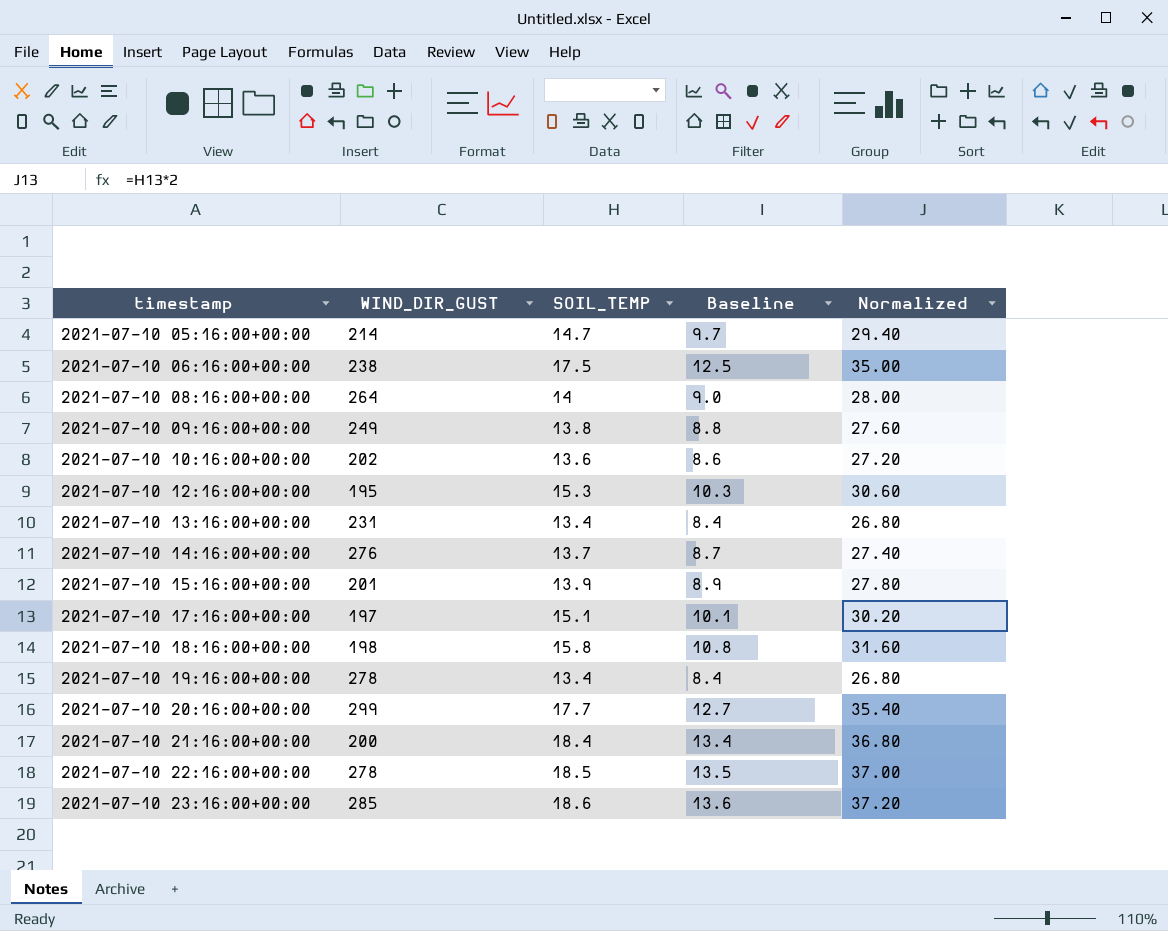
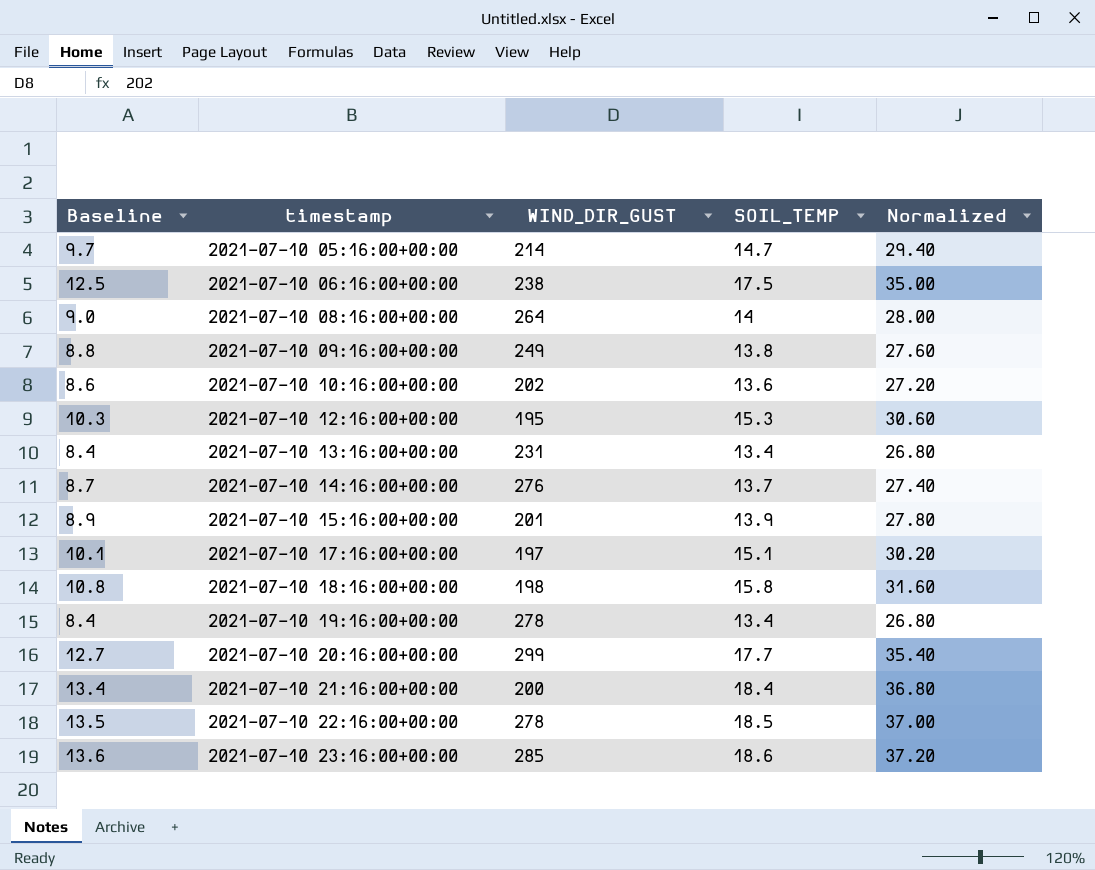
column Baseline | position: 4 -> 1

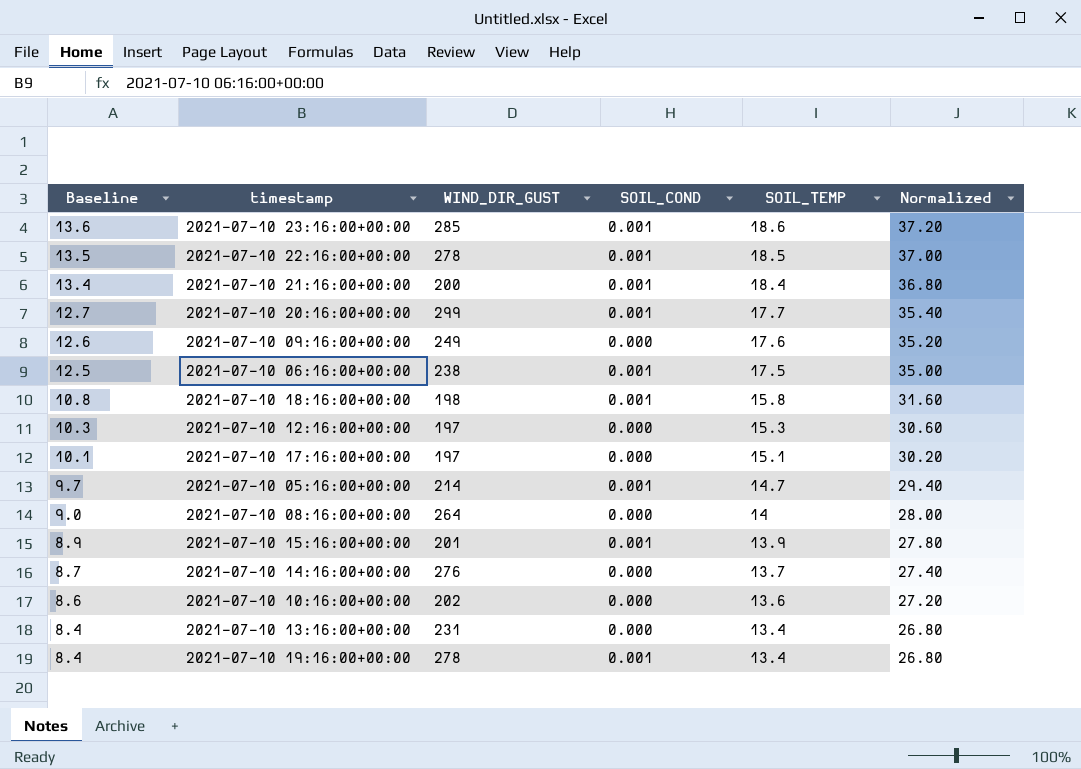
row order: timestamp ascending -> Baseline descending
column SOIL_COND | position: none -> 4
2021-07-10 09:16:00+00:00 | Baseline: 8.8 -> 12.6
2021-07-10 09:16:00+00:00 | SOIL_TEMP: 13.8 -> 17.6
2021-07-10 09:16:00+00:00 | Normalized: 27.60 -> 35.20
2021-07-10 12:16:00+00:00 | WIND_DIR_GUST: 195 -> 197

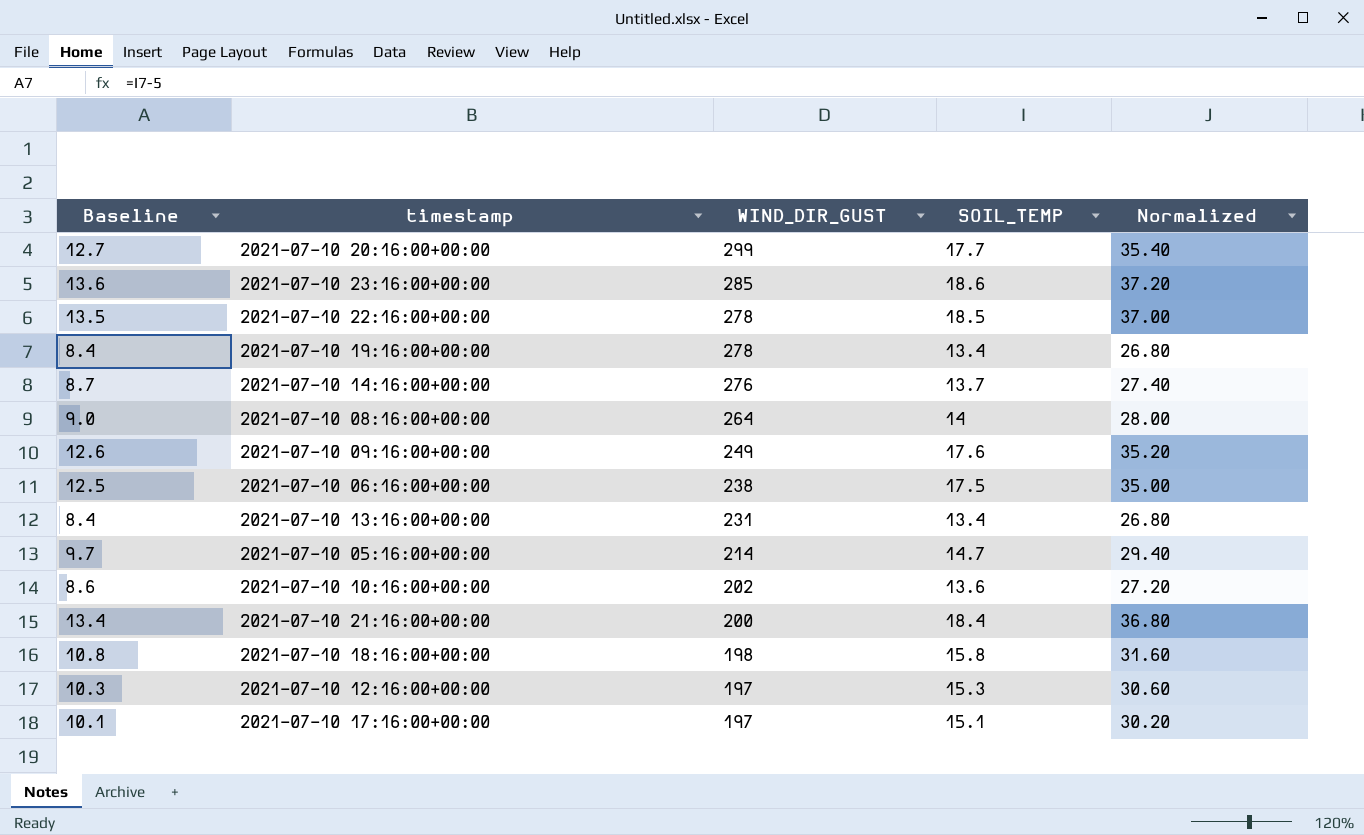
row order: Baseline descending -> WIND_DIR_GUST descending
column SOIL_COND | position: 4 -> none
row 2021-07-10 15:16:00+00:00: 8.9 | 201 | 0.001 | 13.9 | 27.80 -> none

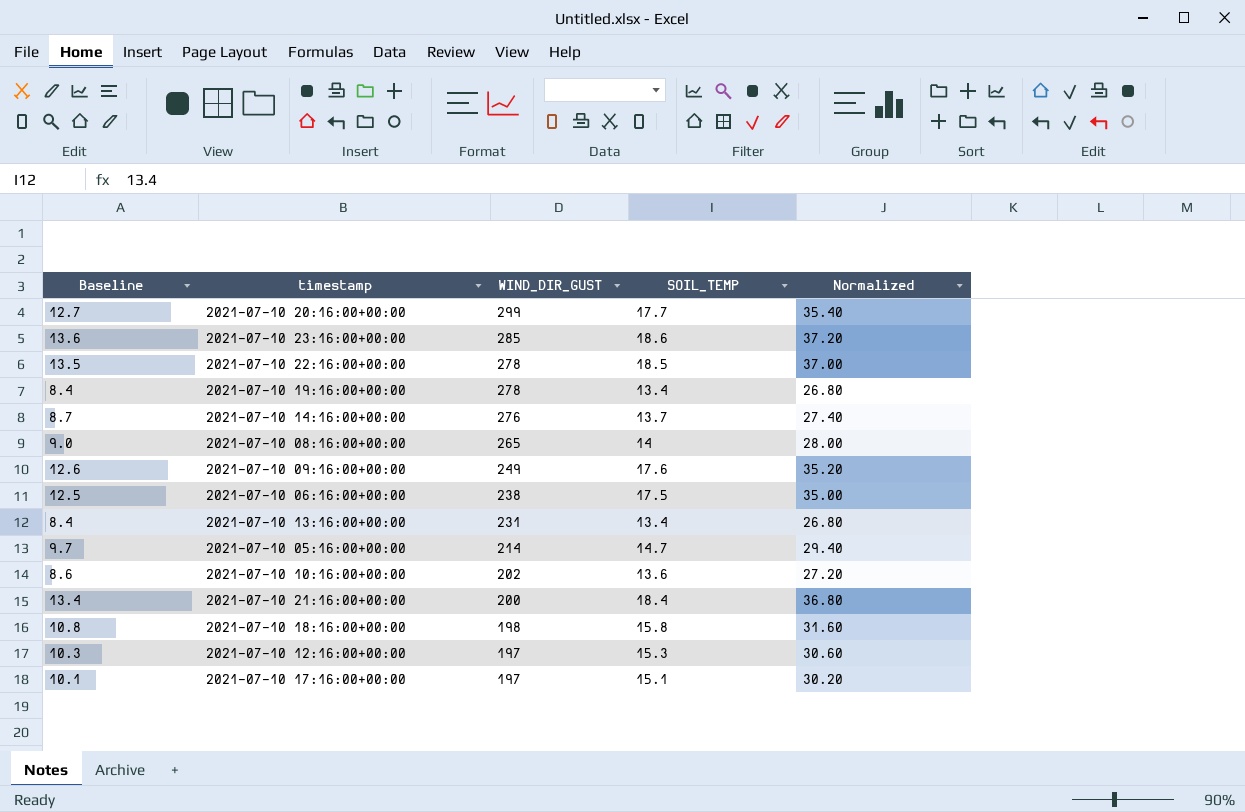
2021-07-10 08:16:00+00:00 | WIND_DIR_GUST: 264 -> 265

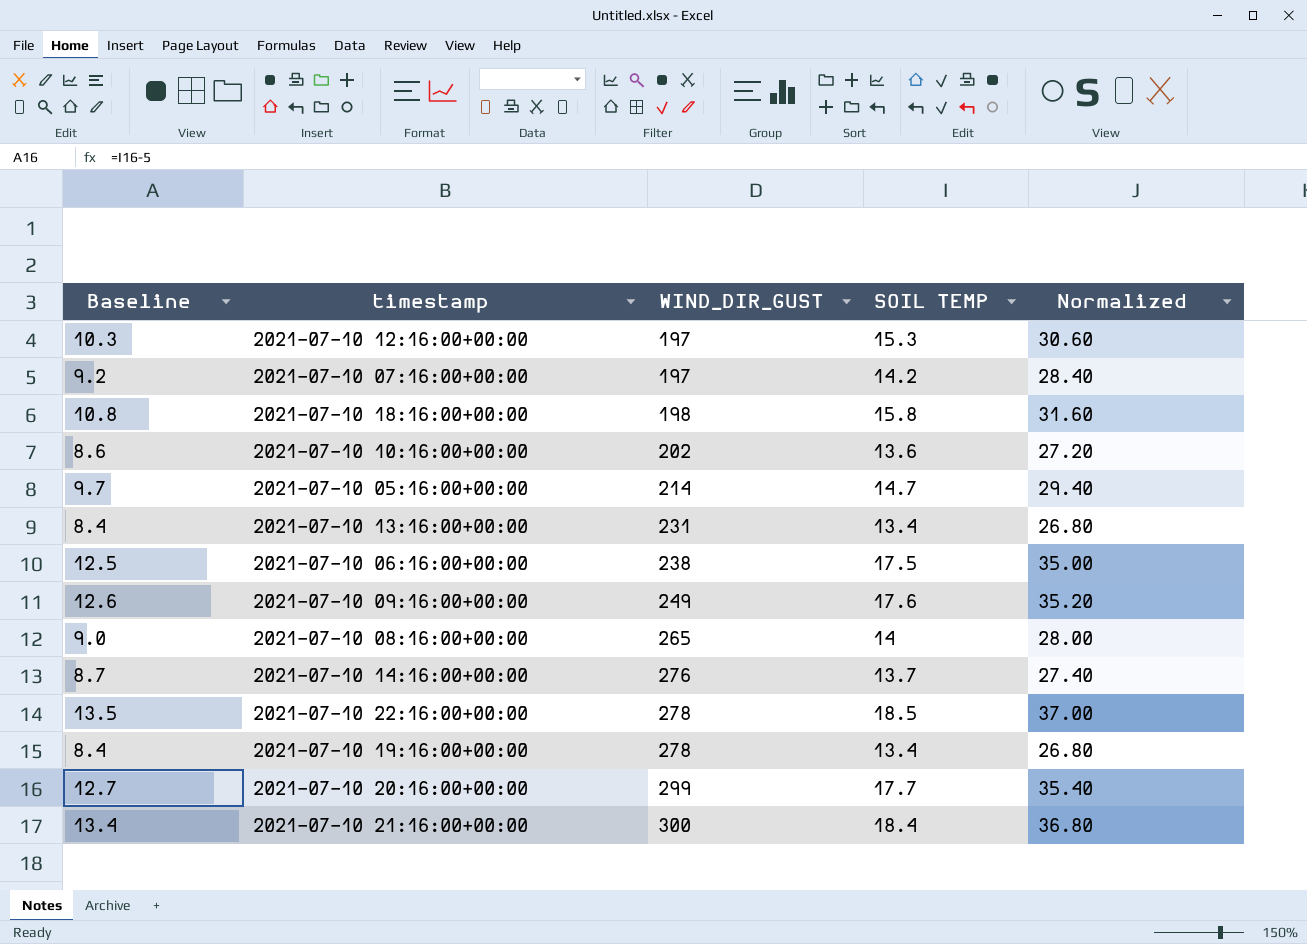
row order: WIND_DIR_GUST descending -> WIND_DIR_GUST ascending
column name: SOIL_TEMP -> SOIL TEMP
row 2021-07-10 23:16:00+00:00: 13.6 | 285 | 18.6 | 37.20 -> none
row 2021-07-10 17:16:00+00:00: 10.1 | 197 | 15.1 | 30.20 -> none
row 2021-07-10 07:16:00+00:00: none -> 9.2 | 197 | 14.2 | 28.40
2021-07-10 21:16:00+00:00 | WIND_DIR_GUST: 200 -> 300

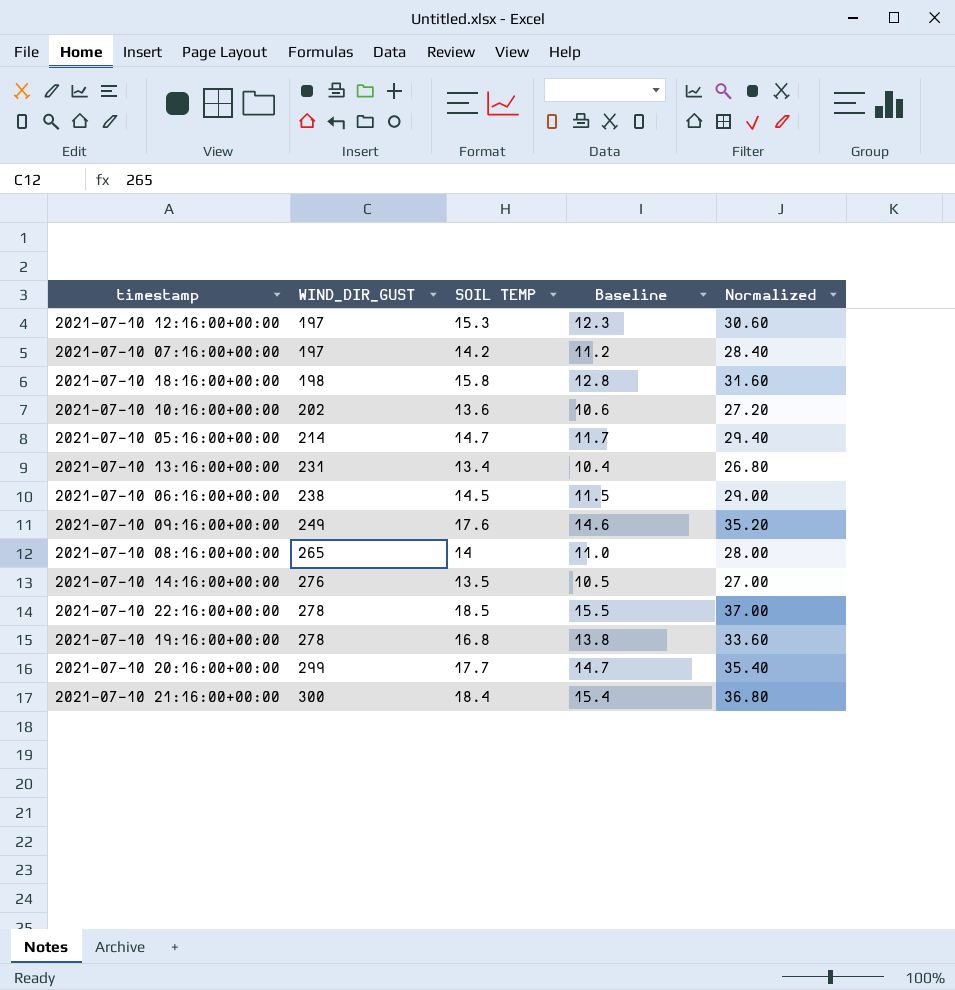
column Baseline | formula: [SOIL TEMP] - 5 -> [SOIL TEMP] - 3
column Baseline | position: 1 -> 4
2021-07-10 06:16:00+00:00 | SOIL TEMP: 17.5 -> 14.5
2021-07-10 06:16:00+00:00 | Normalized: 35.00 -> 29.00
2021-07-10 14:16:00+00:00 | SOIL TEMP: 13.7 -> 13.5
2021-07-10 14:16:00+00:00 | Normalized: 27.40 -> 27.00
2021-07-10 19:16:00+00:00 | SOIL TEMP: 13.4 -> 16.8
2021-07-10 19:16:00+00:00 | Normalized: 26.80 -> 33.60

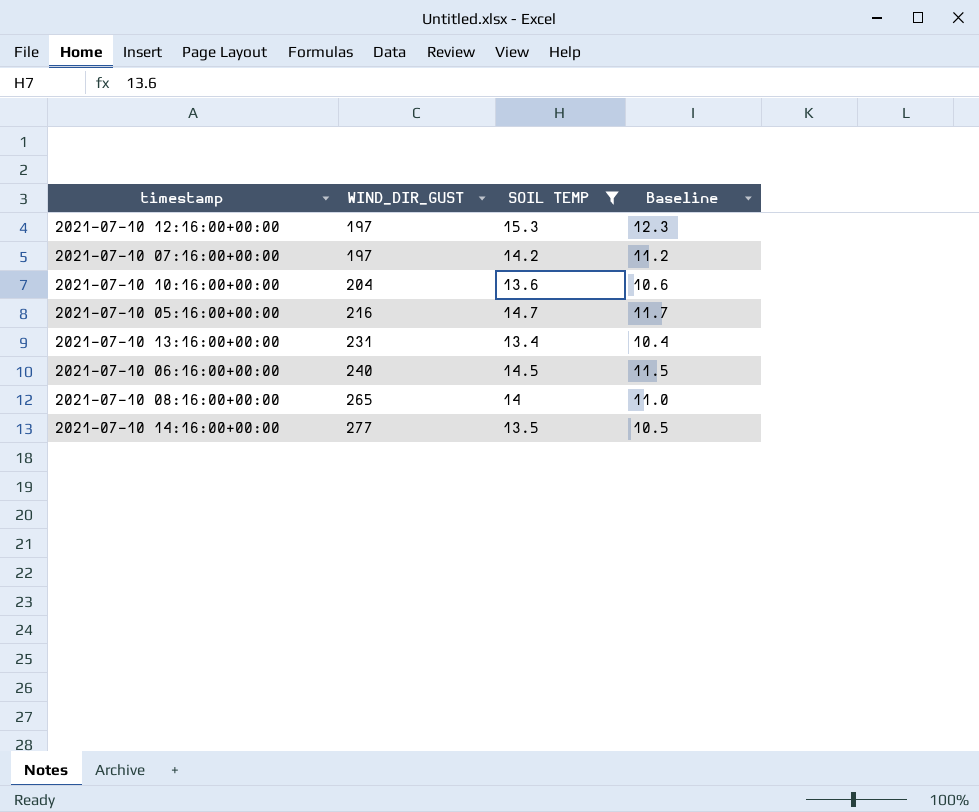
filter: none -> SOIL TEMP <= 15.3
column Normalized | formula: [SOIL TEMP] * 2 -> none
2021-07-10 10:16:00+00:00 | WIND_DIR_GUST: 202 -> 204
2021-07-10 05:16:00+00:00 | WIND_DIR_GUST: 214 -> 216
2021-07-10 06:16:00+00:00 | WIND_DIR_GUST: 238 -> 240
2021-07-10 14:16:00+00:00 | WIND_DIR_GUST: 276 -> 277

